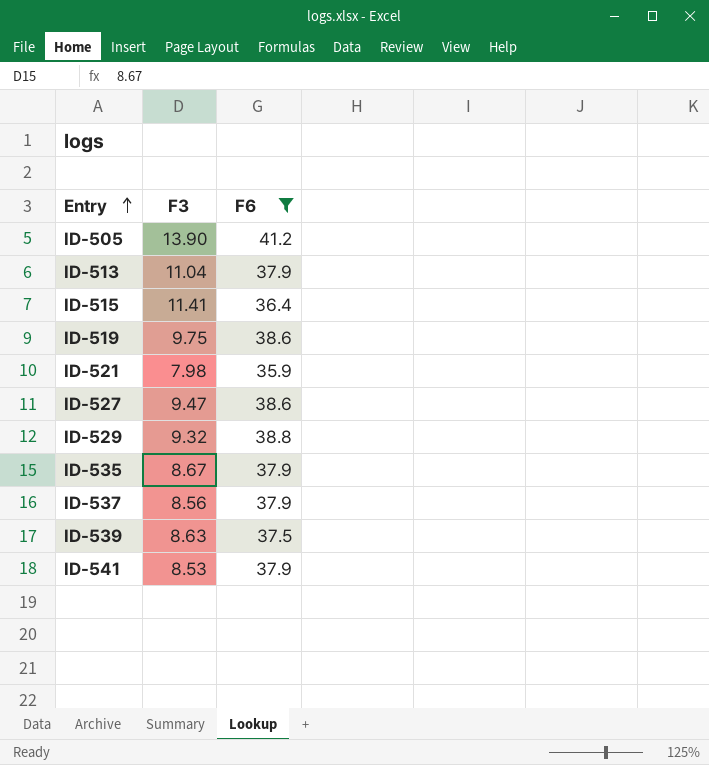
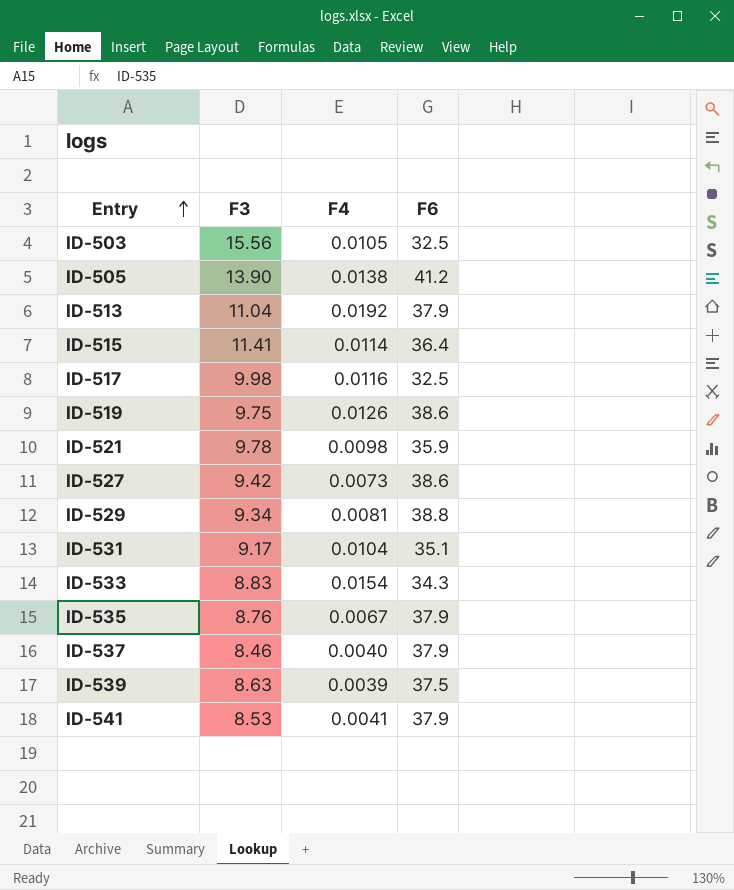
filter: F6 >= 35.9 -> none
column F4 | position: none -> 3
ID-521 | F3: 7.98 -> 9.78
ID-527 | F3: 9.47 -> 9.42
ID-529 | F3: 9.32 -> 9.34
ID-535 | F3: 8.67 -> 8.76
ID-537 | F3: 8.56 -> 8.46

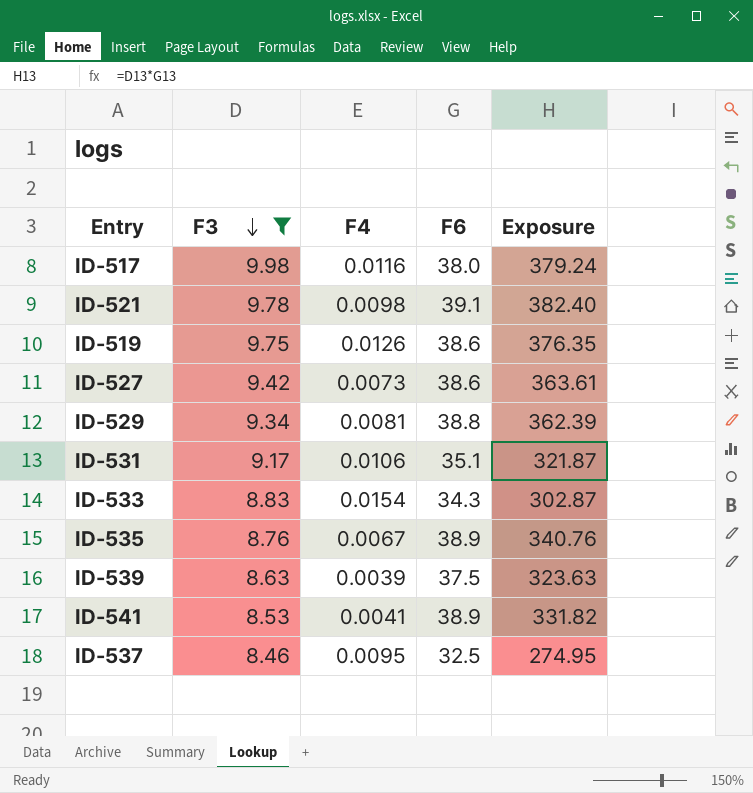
filter: none -> F3 <= 9.98
row order: Entry ascending -> F3 descending
column Exposure | formula: none -> [F3] * [F6]
ID-517 | F6: 32.5 -> 38.0
ID-521 | F6: 35.9 -> 39.1
ID-531 | F4: 0.0104 -> 0.0106
ID-535 | F6: 37.9 -> 38.9
ID-541 | F6: 37.9 -> 38.9
ID-537 | F4: 0.0040 -> 0.0095
ID-537 | F6: 37.9 -> 32.5

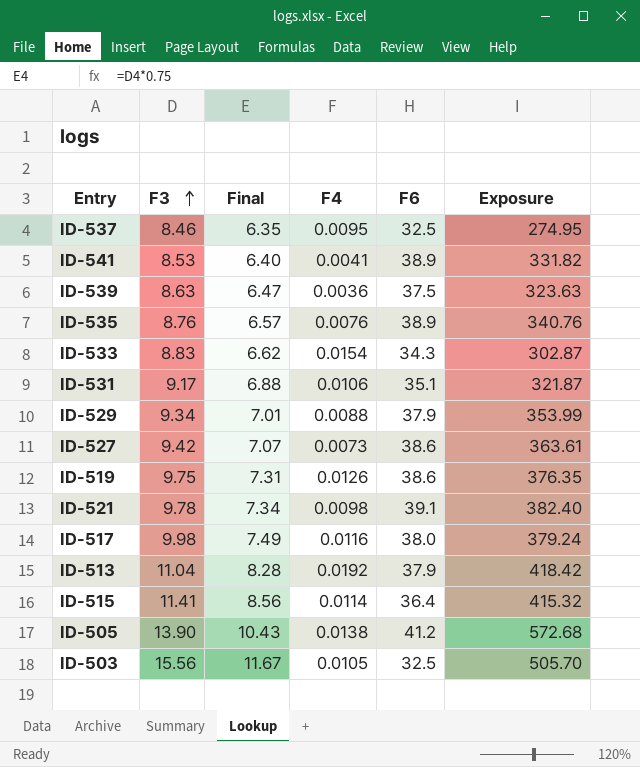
filter: F3 <= 9.98 -> none
row order: F3 descending -> F3 ascending
column Final | formula: none -> [F3] * 0.75
ID-539 | F4: 0.0039 -> 0.0036
ID-535 | F4: 0.0067 -> 0.0076
ID-529 | F4: 0.0081 -> 0.0088
ID-529 | F6: 38.8 -> 37.9
ID-529 | Exposure: 362.39 -> 353.99

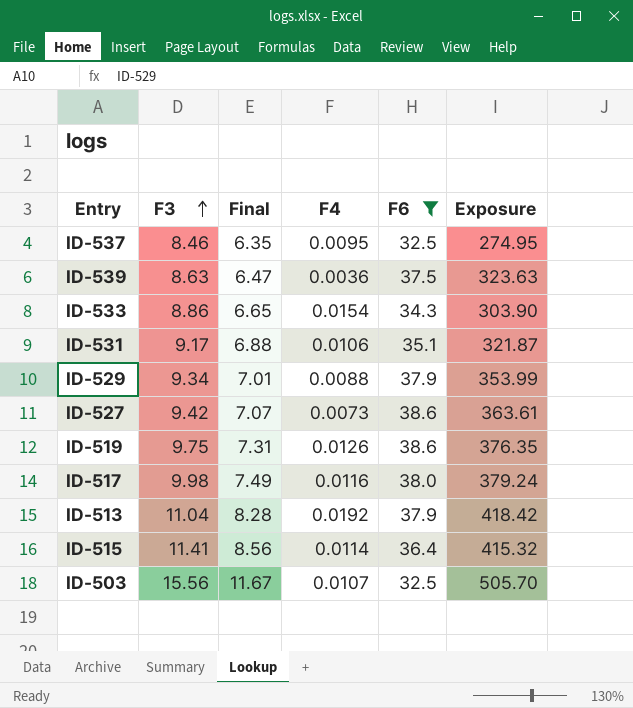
filter: none -> F6 <= 38.6
ID-533 | F3: 8.83 -> 8.86
ID-533 | Final: 6.62 -> 6.65
ID-533 | Exposure: 302.87 -> 303.90
ID-503 | F4: 0.0105 -> 0.0107

